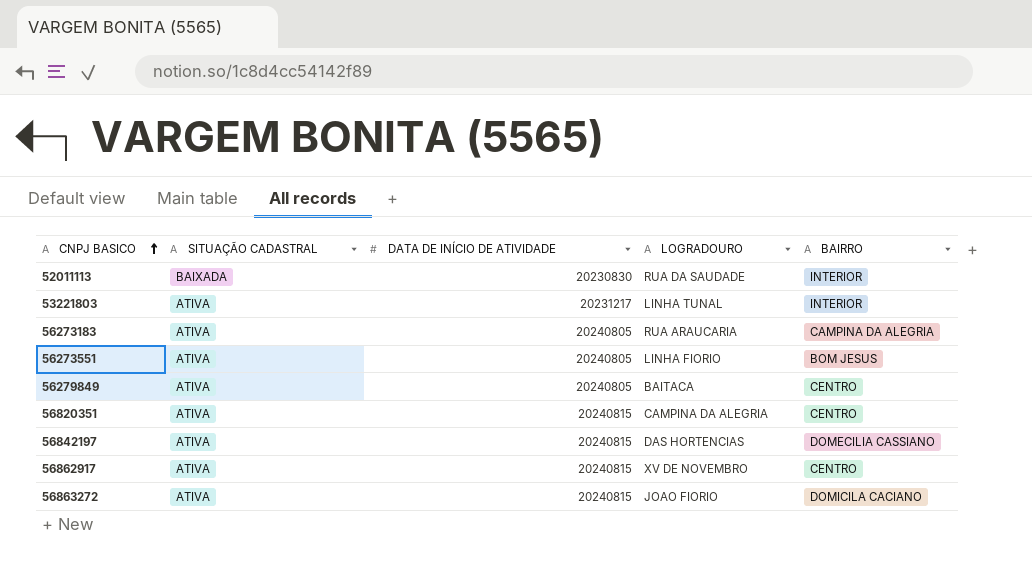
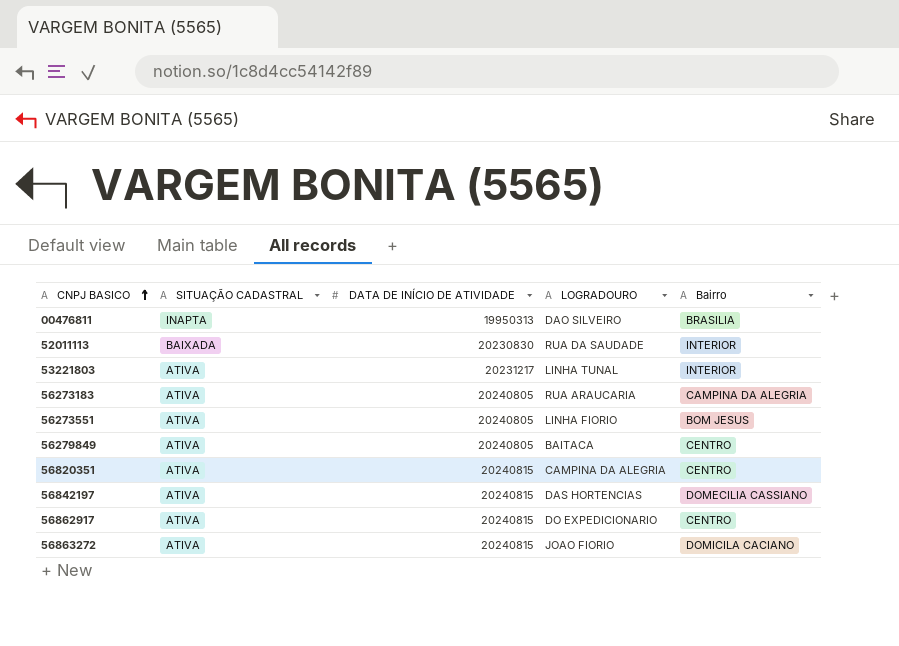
column name: BAIRRO -> Bairro
row 00476811: none -> INAPTA | 19950313 | DAO SILVEIRO | BRASILIA
56862917 | LOGRADOURO: XV DE NOVEMBRO -> DO EXPEDICIONARIO

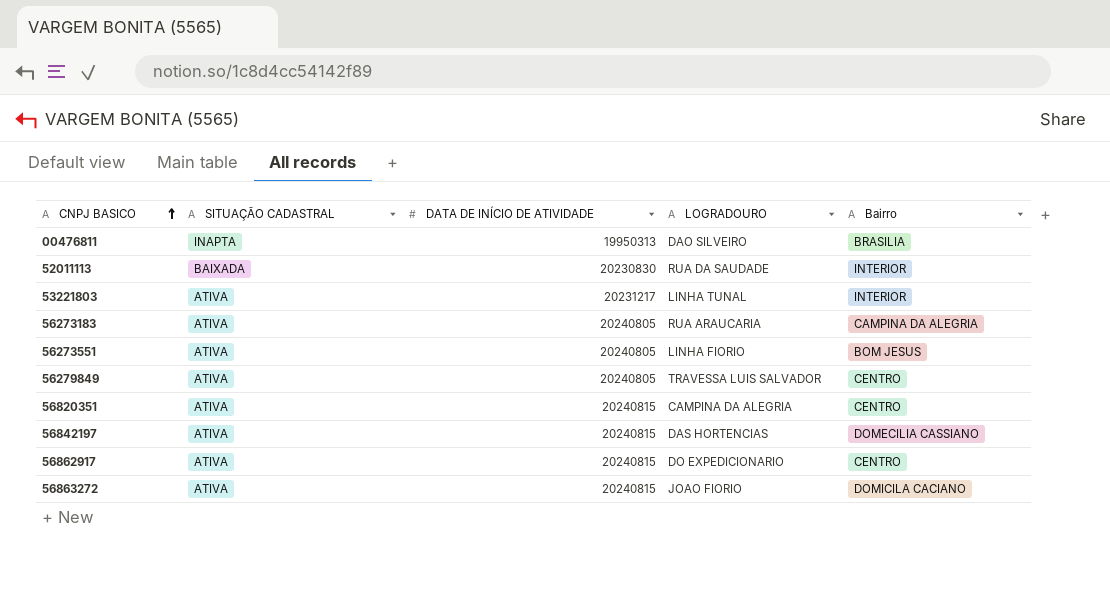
56279849 | LOGRADOURO: BAITACA -> TRAVESSA LUIS SALVADOR

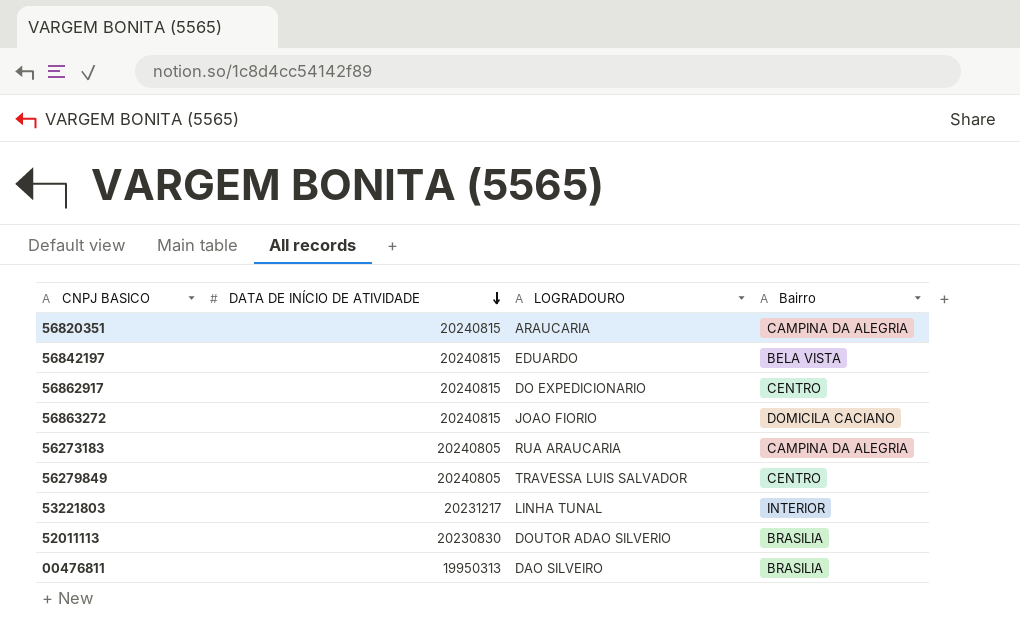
row order: CNPJ BASICO ascending -> DATA DE INÍCIO DE ATIVIDADE descending
column SITUAÇÃO CADASTRAL | position: 2 -> none
row 56273551: ATIVA | 20240805 | LINHA FIORIO | BOM JESUS -> none
56820351 | LOGRADOURO: CAMPINA DA ALEGRIA -> ARAUCARIA
56820351 | Bairro: CENTRO -> CAMPINA DA ALEGRIA
56842197 | LOGRADOURO: DAS HORTENCIAS -> EDUARDO
56842197 | Bairro: DOMECILIA CASSIANO -> BELA VISTA
52011113 | LOGRADOURO: RUA DA SAUDADE -> DOUTOR ADAO SILVERIO
52011113 | Bairro: INTERIOR -> BRASILIA

